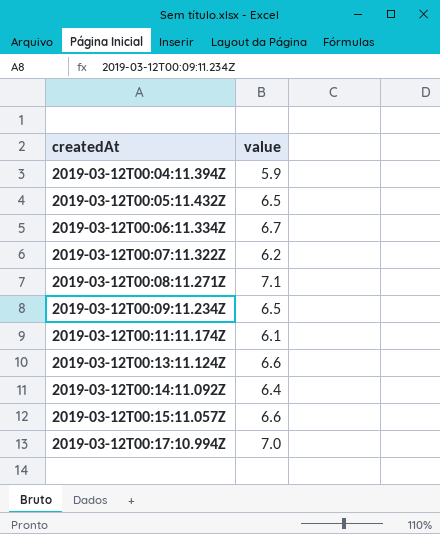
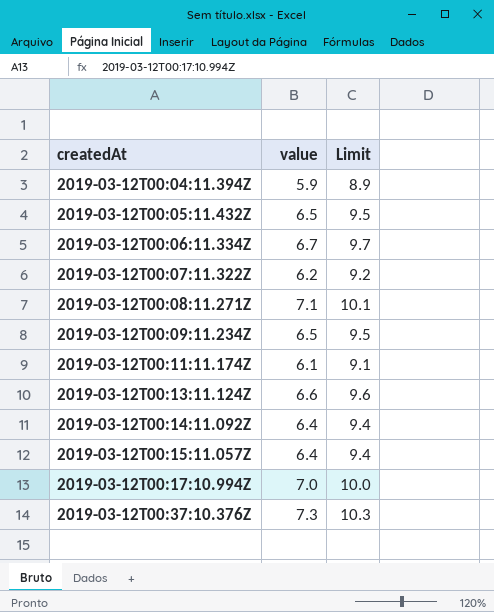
column Limit | formula: none -> [value] + 3
2019-03-12T00:15:11.057Z | value: 6.6 -> 6.4
row 2019-03-12T00:37:10.376Z: none -> 7.3 | 10.3

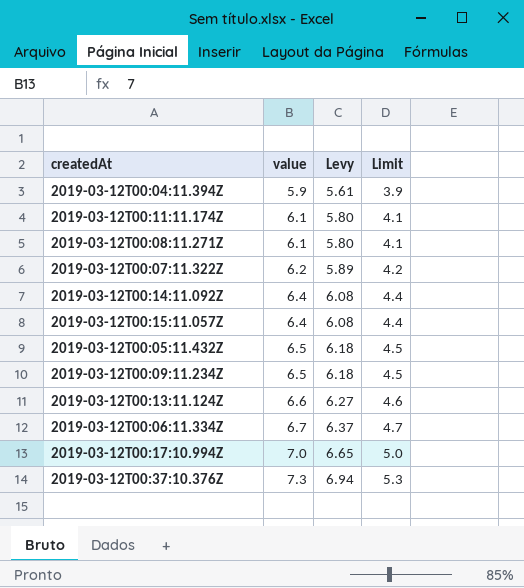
row order: createdAt ascending -> value ascending
column Levy | formula: none -> [value] * 0.95
column Limit | formula: [value] + 3 -> [value] - 2
2019-03-12T00:08:11.271Z | value: 7.1 -> 6.1

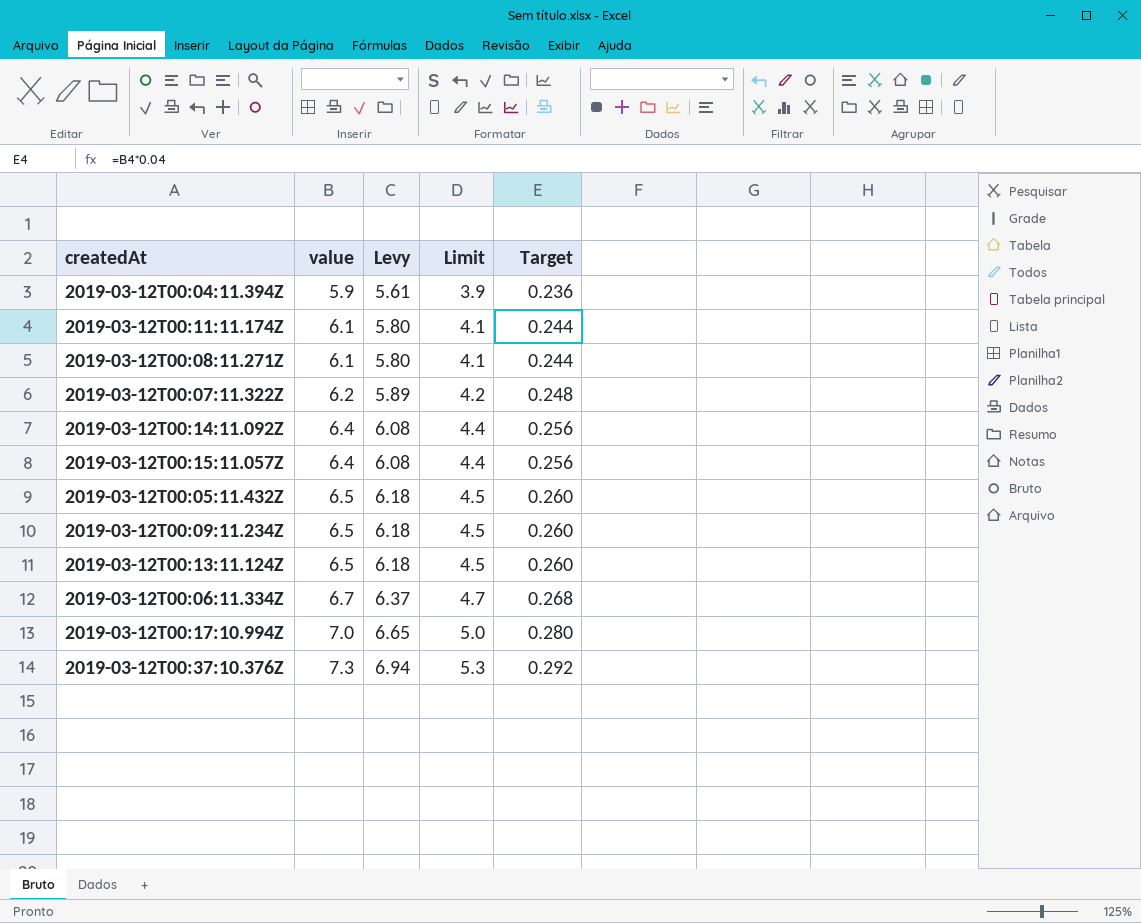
column Target | formula: none -> [value] * 0.04
2019-03-12T00:13:11.124Z | value: 6.6 -> 6.5
2019-03-12T00:13:11.124Z | Levy: 6.27 -> 6.18
2019-03-12T00:13:11.124Z | Limit: 4.6 -> 4.5

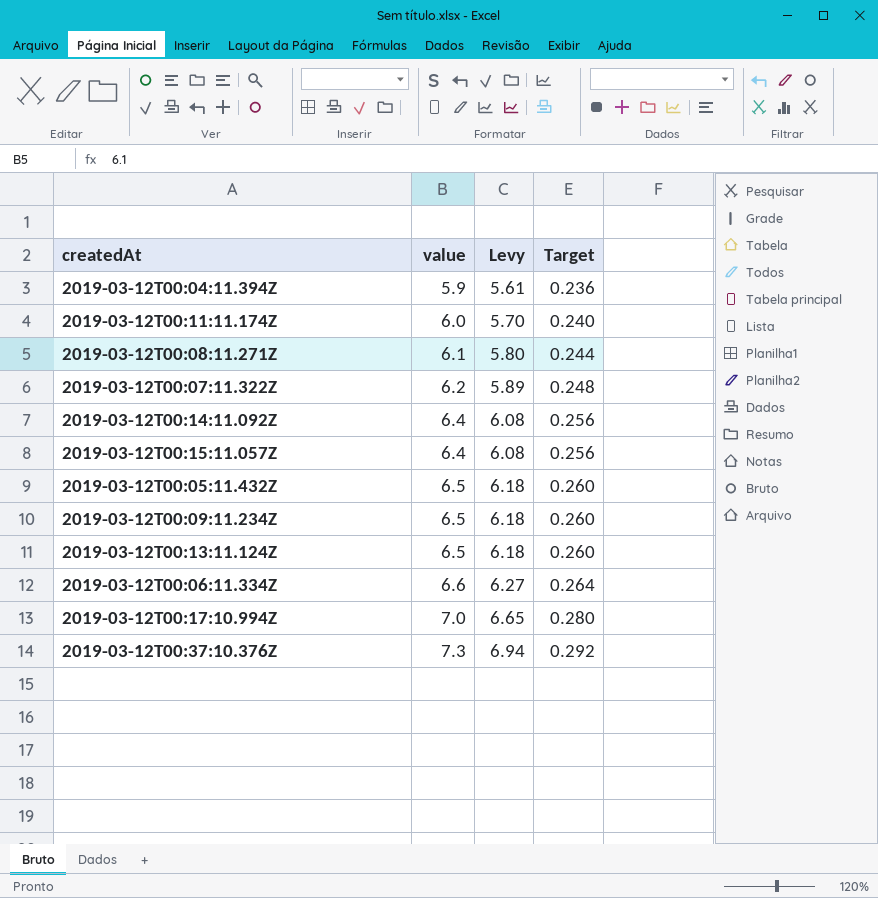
column Limit | formula: [value] - 2 -> none
2019-03-12T00:11:11.174Z | value: 6.1 -> 6.0
2019-03-12T00:11:11.174Z | Levy: 5.80 -> 5.70
2019-03-12T00:11:11.174Z | Target: 0.244 -> 0.240
2019-03-12T00:06:11.334Z | value: 6.7 -> 6.6
2019-03-12T00:06:11.334Z | Levy: 6.37 -> 6.27
2019-03-12T00:06:11.334Z | Target: 0.268 -> 0.264

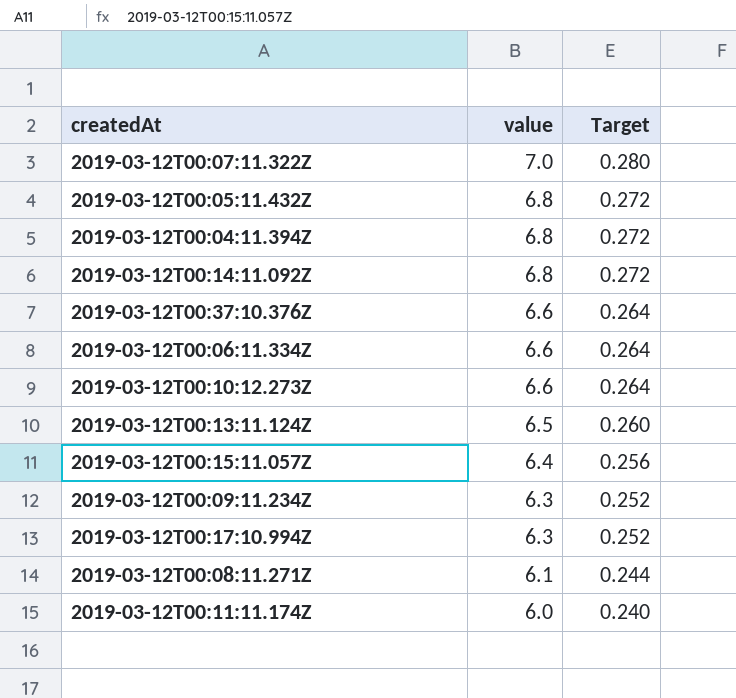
row order: value ascending -> value descending
column Levy | formula: [value] * 0.95 -> none
2019-03-12T00:07:11.322Z | value: 6.2 -> 7.0
2019-03-12T00:07:11.322Z | Target: 0.248 -> 0.280
2019-03-12T00:05:11.432Z | value: 6.5 -> 6.8
2019-03-12T00:05:11.432Z | Target: 0.260 -> 0.272
2019-03-12T00:04:11.394Z | value: 5.9 -> 6.8
2019-03-12T00:04:11.394Z | Target: 0.236 -> 0.272
2019-03-12T00:14:11.092Z | value: 6.4 -> 6.8
2019-03-12T00:14:11.092Z | Target: 0.256 -> 0.272
2019-03-12T00:37:10.376Z | value: 7.3 -> 6.6
2019-03-12T00:37:10.376Z | Target: 0.292 -> 0.264
row 2019-03-12T00:10:12.273Z: none -> 6.6 | 0.264
2019-03-12T00:09:11.234Z | value: 6.5 -> 6.3
2019-03-12T00:09:11.234Z | Target: 0.260 -> 0.252
2019-03-12T00:17:10.994Z | value: 7.0 -> 6.3
2019-03-12T00:17:10.994Z | Target: 0.280 -> 0.252

